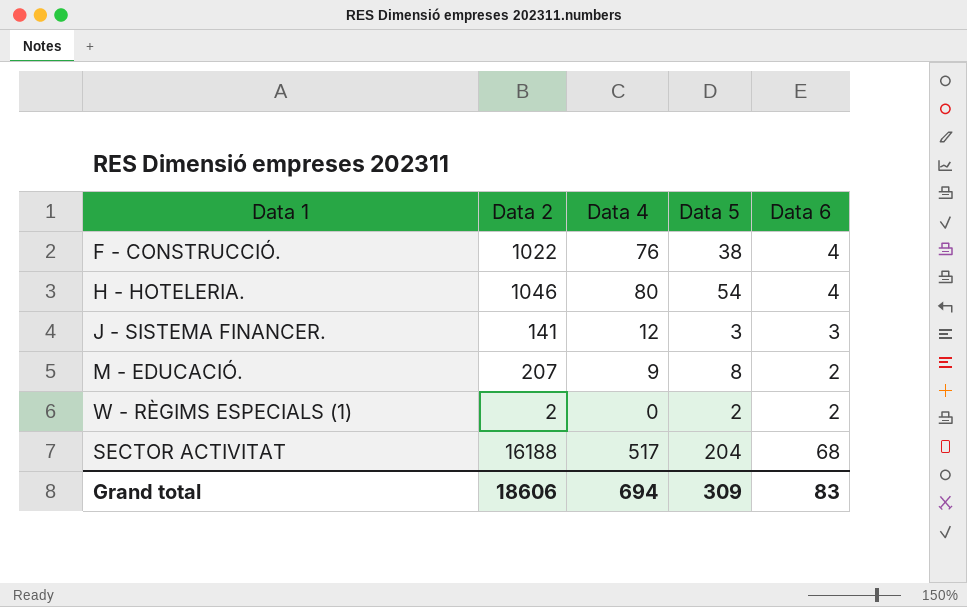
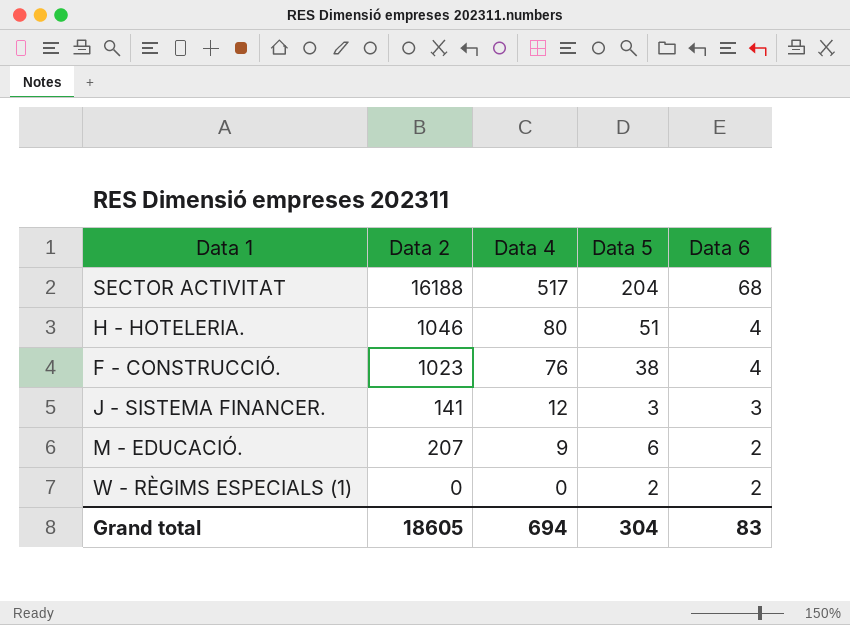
row order: none -> Data 4 descending
H - HOTELERIA. | Data 5: 54 -> 51
F - CONSTRUCCIÓ. | Data 2: 1022 -> 1023
M - EDUCACIÓ. | Data 5: 8 -> 6
W - RÈGIMS ESPECIALS (1) | Data 2: 2 -> 0
Grand total | Data 2: 18606 -> 18605
Grand total | Data 5: 309 -> 304

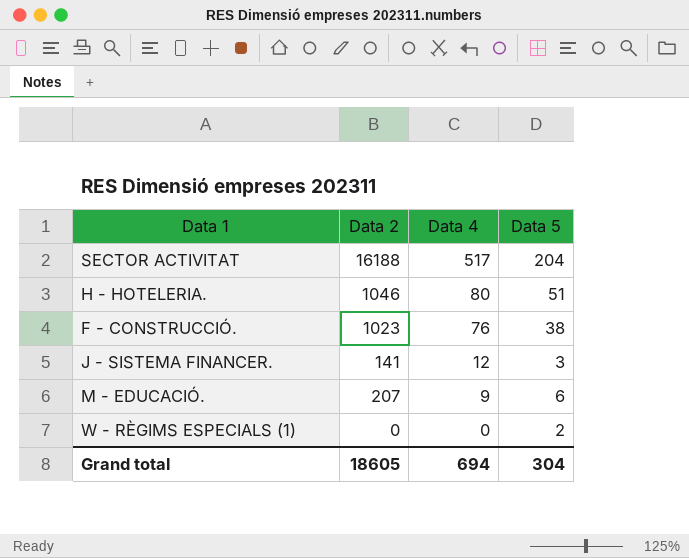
column Data 6 | position: 5 -> none

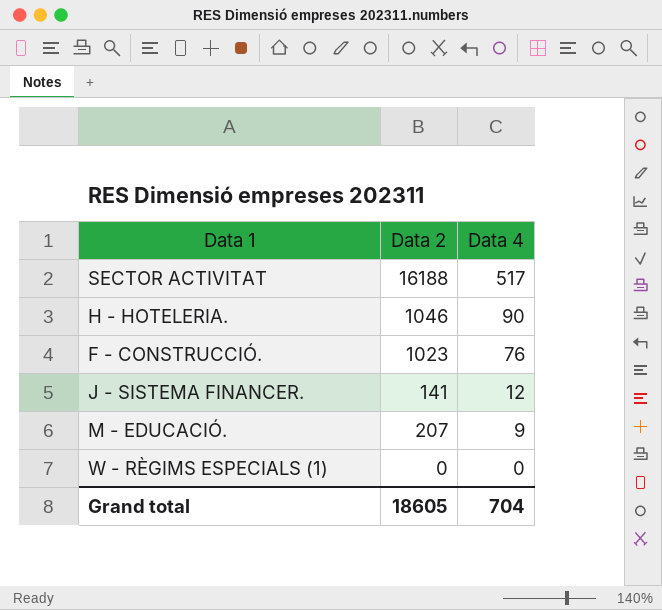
column Data 5 | position: 4 -> none
H - HOTELERIA. | Data 4: 80 -> 90
Grand total | Data 4: 694 -> 704

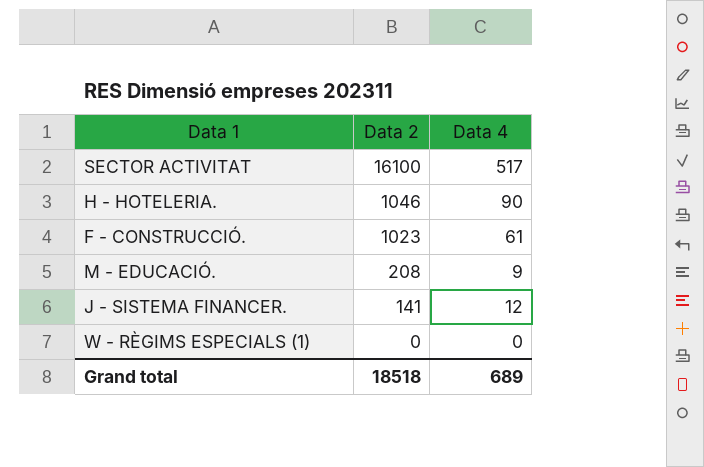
row order: Data 4 descending -> Data 2 descending
SECTOR ACTIVITAT | Data 2: 16188 -> 16100
F - CONSTRUCCIÓ. | Data 4: 76 -> 61
M - EDUCACIÓ. | Data 2: 207 -> 208
Grand total | Data 2: 18605 -> 18518
Grand total | Data 4: 704 -> 689

